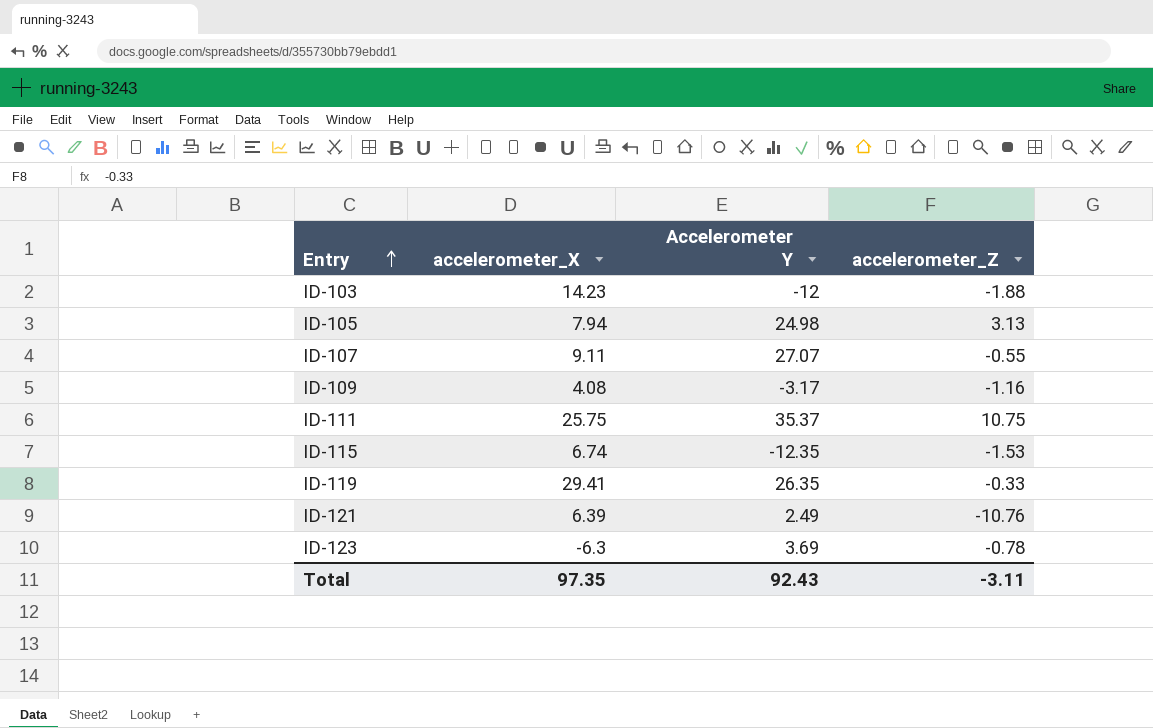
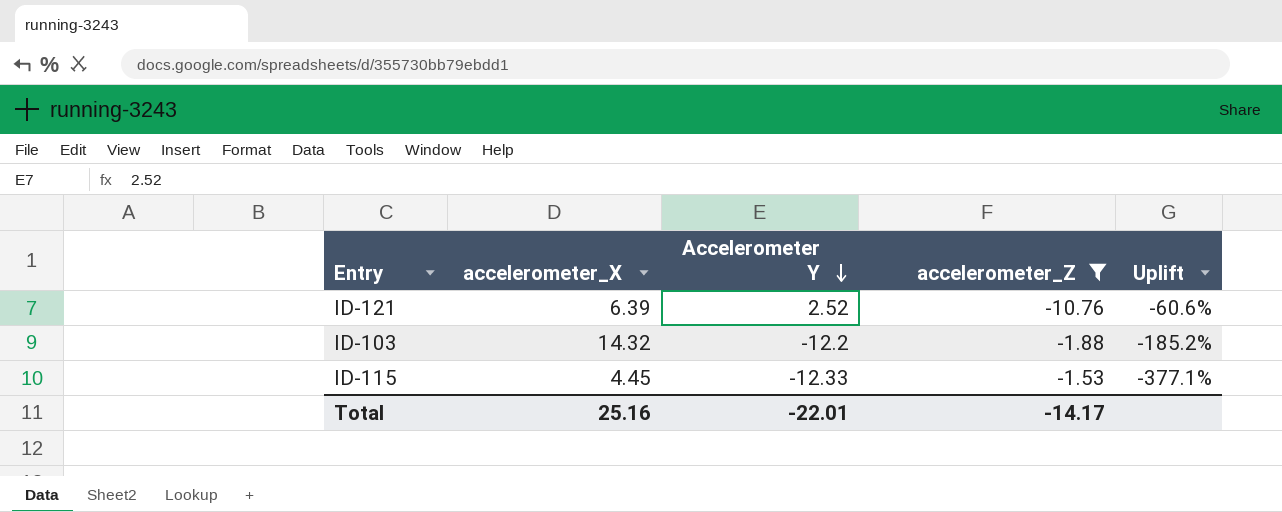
filter: none -> accelerometer_Z <= -1.53
row order: Entry ascending -> Accelerometer Y descending
column Uplift | formula: none -> ([Accelerometer Y] - [accelerometer_X]) / [accelerometer_X]
ID-121 | Accelerometer Y: 2.49 -> 2.52
ID-103 | accelerometer_X: 14.23 -> 14.32
ID-103 | Accelerometer Y: -12 -> -12.2
ID-115 | accelerometer_X: 6.74 -> 4.45
ID-115 | Accelerometer Y: -12.35 -> -12.33
Total | accelerometer_X: 97.35 -> 25.16
Total | Accelerometer Y: 92.43 -> -22.01
Total | accelerometer_Z: -3.11 -> -14.17

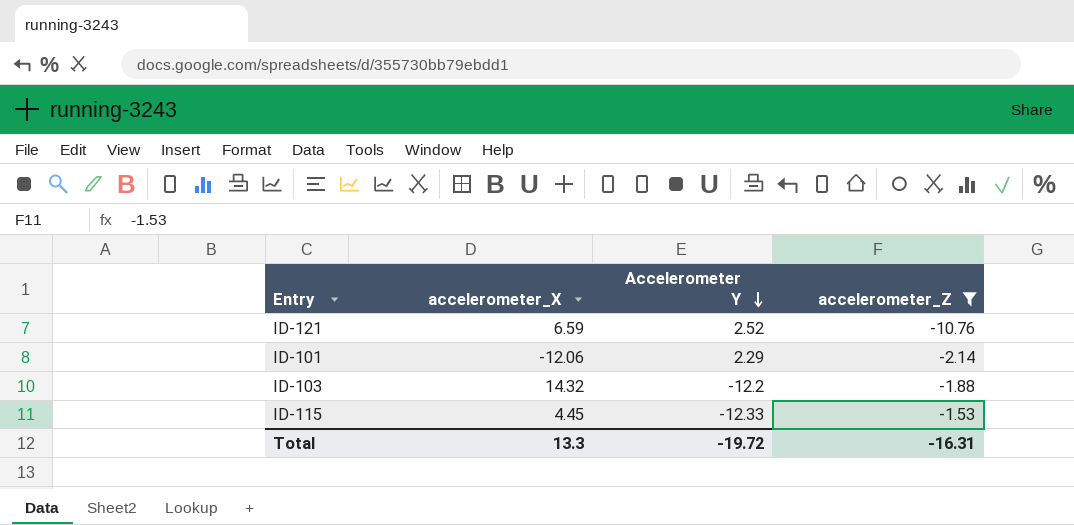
column Uplift | formula: ([Accelerometer Y] - [accelerometer_X]) / [accelerometer_X] -> none
ID-121 | accelerometer_X: 6.39 -> 6.59
row ID-101: none -> -12.06 | 2.29 | -2.14
Total | accelerometer_X: 25.16 -> 13.3
Total | Accelerometer Y: -22.01 -> -19.72
Total | accelerometer_Z: -14.17 -> -16.31

